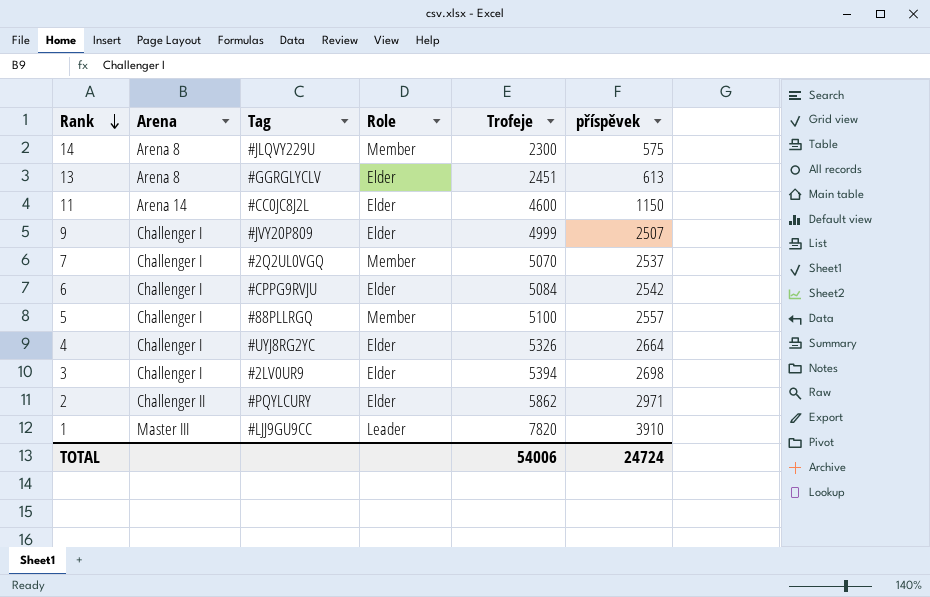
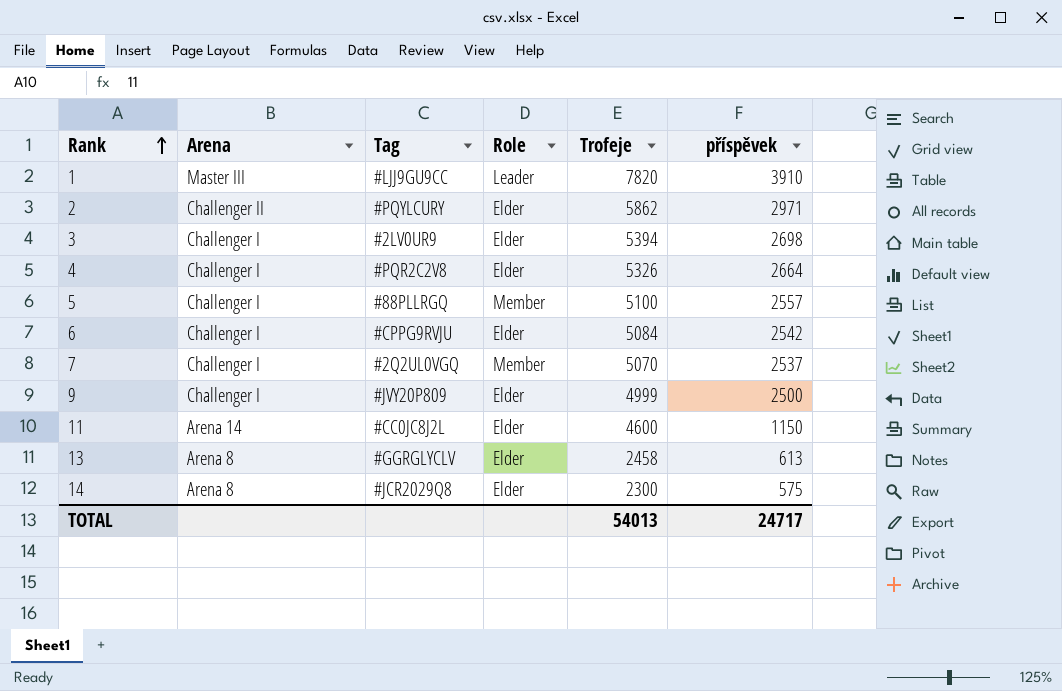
row order: Rank descending -> Rank ascending
4 | Tag: #UYJ8RG2YC -> #PQR2C2V8
9 | příspěvek: 2507 -> 2500
13 | Trofeje: 2451 -> 2458
14 | Tag: #JLQVY229U -> #JCR2029Q8
14 | Role: Member -> Elder
TOTAL | Trofeje: 54006 -> 54013
TOTAL | příspěvek: 24724 -> 24717

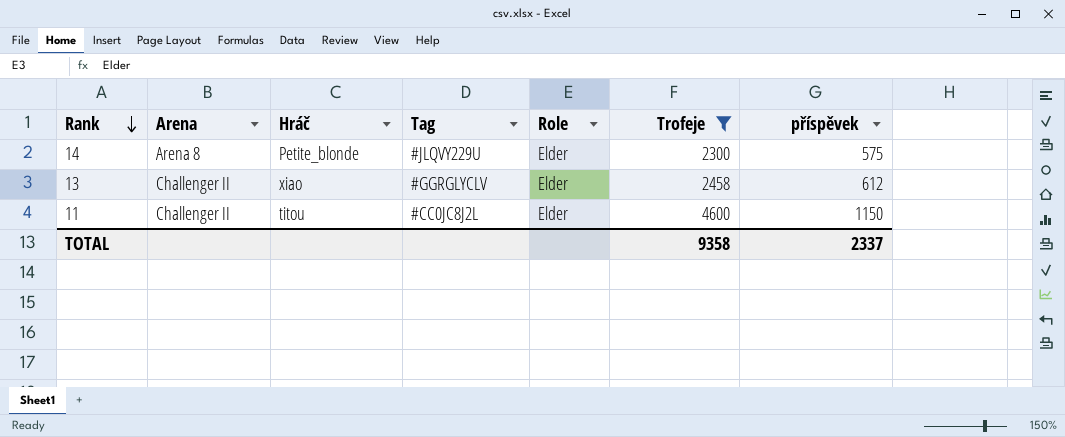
filter: none -> Trofeje <= 4600
row order: Rank ascending -> Rank descending
column Hráč | position: none -> 3
14 | Tag: #JCR2029Q8 -> #JLQVY229U
13 | Arena: Arena 8 -> Challenger II
13 | příspěvek: 613 -> 612
11 | Arena: Arena 14 -> Challenger II
TOTAL | Trofeje: 54013 -> 9358
TOTAL | příspěvek: 24717 -> 2337

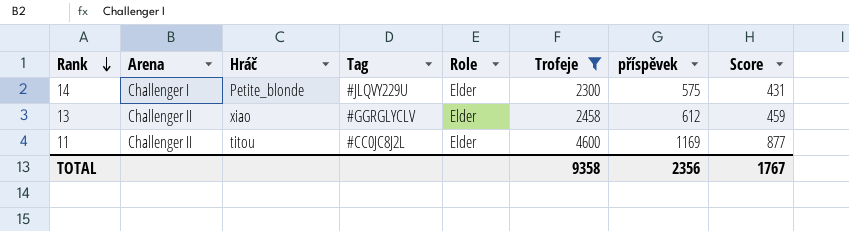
column Score | formula: none -> [příspěvek] * 0.75
14 | Arena: Arena 8 -> Challenger I
11 | příspěvek: 1150 -> 1169
TOTAL | příspěvek: 2337 -> 2356

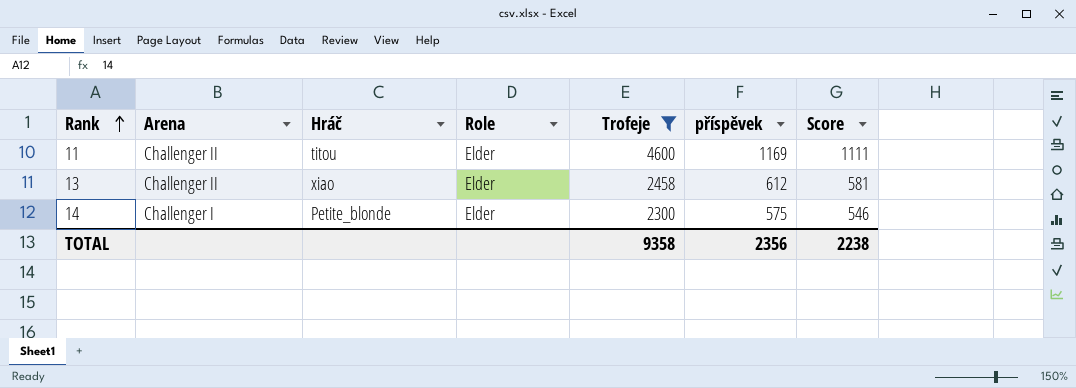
row order: Rank descending -> Rank ascending
column Tag | position: 4 -> none
column Score | formula: [příspěvek] * 0.75 -> [příspěvek] * 0.95
TOTAL | Score: 1767 -> 2238

